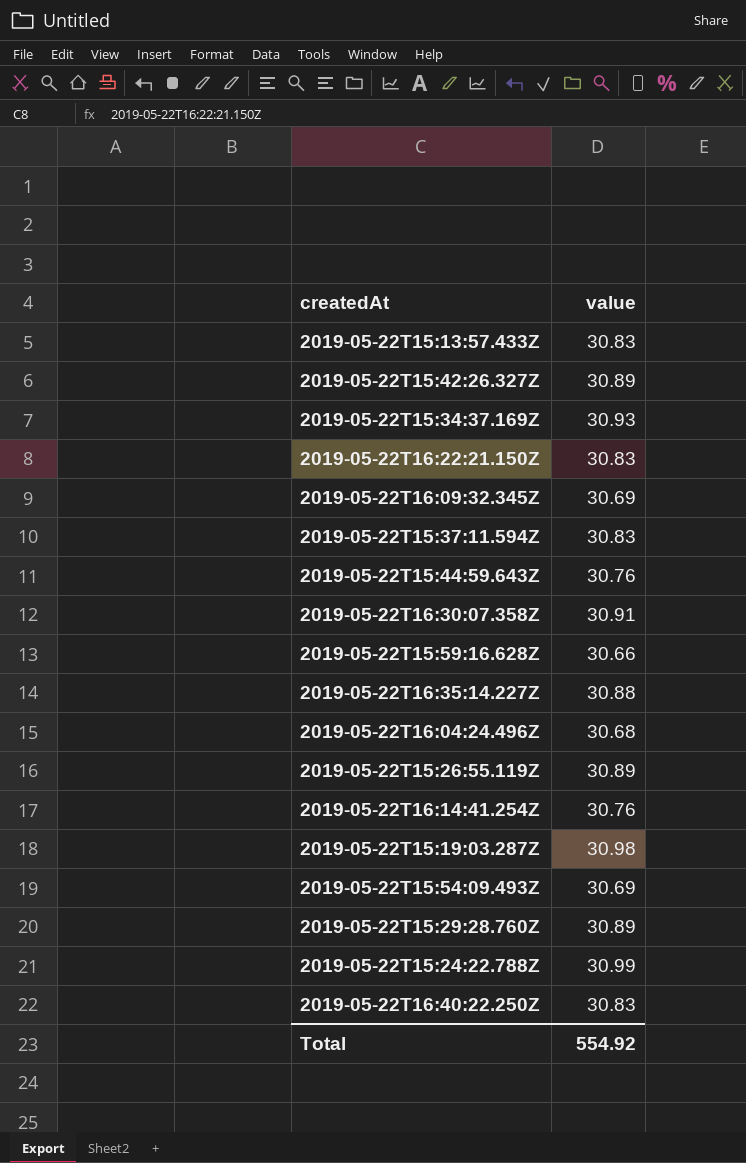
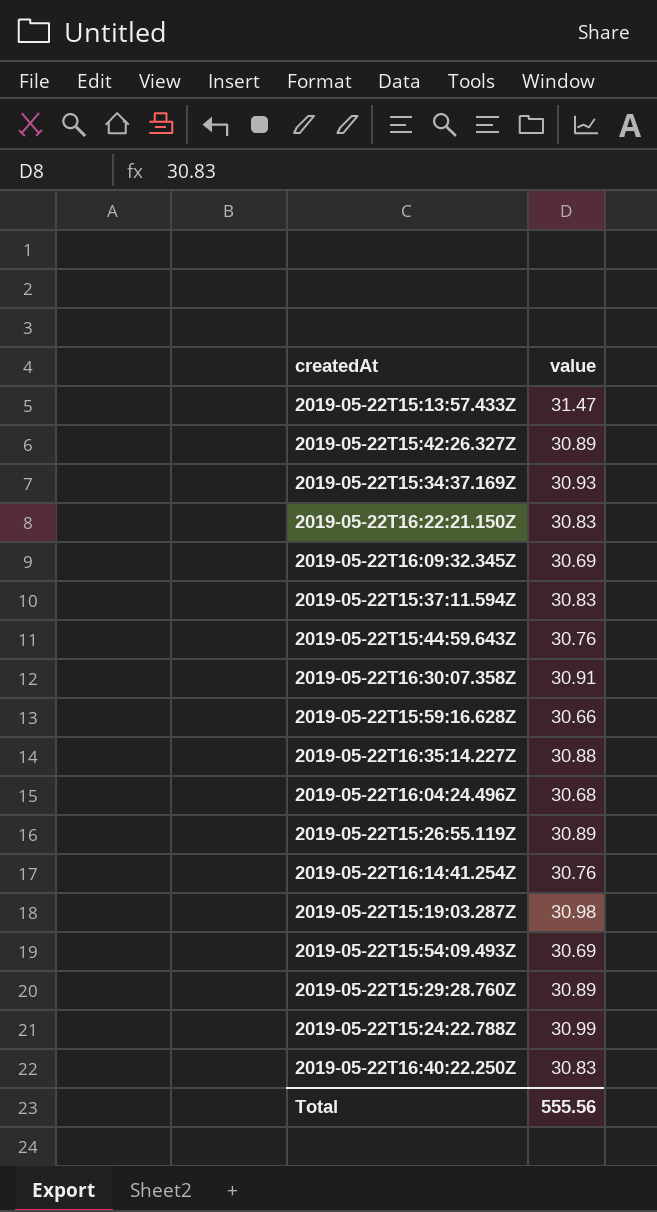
2019-05-22T15:13:57.433Z | value: 30.83 -> 31.47
Total | value: 554.92 -> 555.56

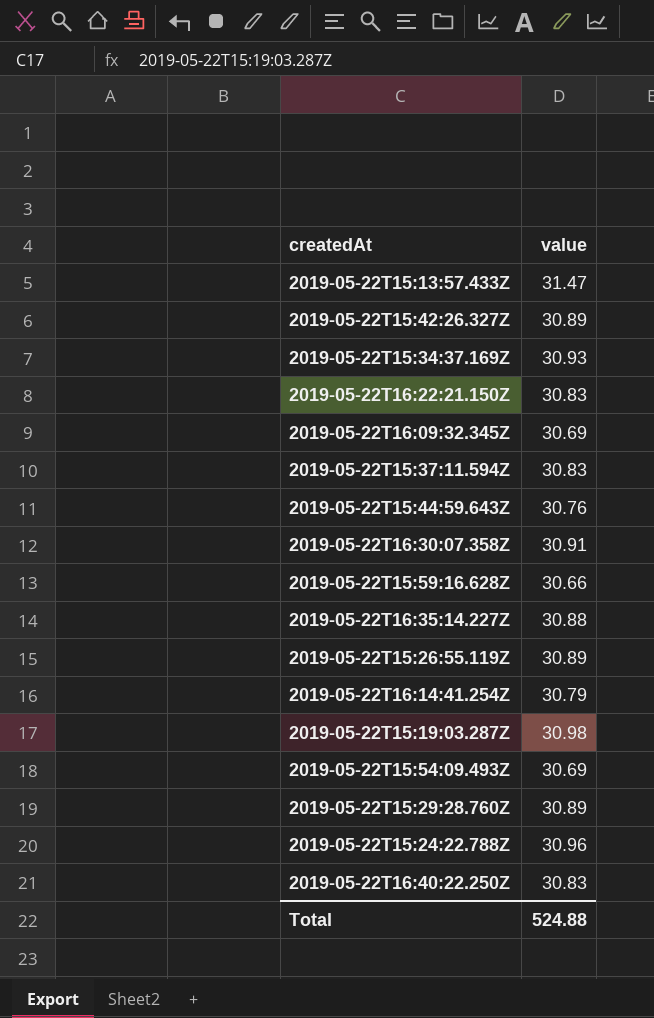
row 2019-05-22T16:04:24.496Z: 30.68 -> none
2019-05-22T16:14:41.254Z | value: 30.76 -> 30.79
2019-05-22T15:24:22.788Z | value: 30.99 -> 30.96
Total | value: 555.56 -> 524.88

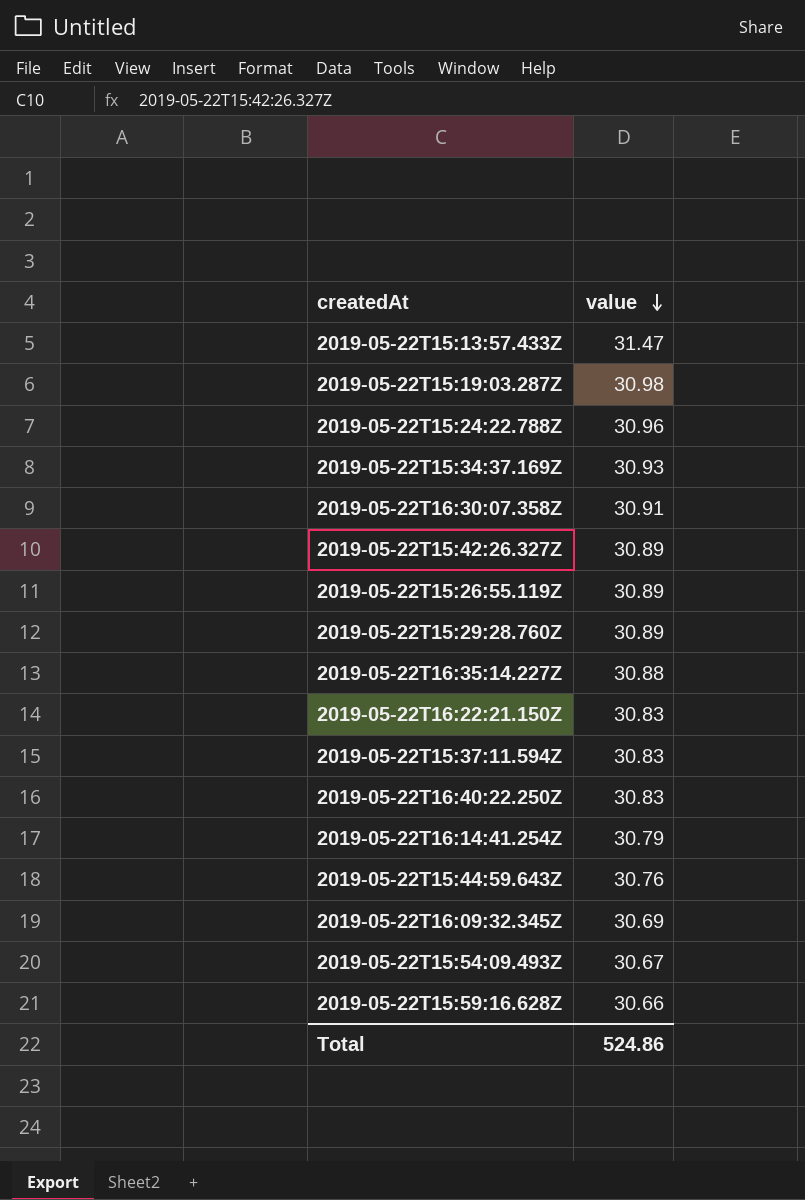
row order: none -> value descending
2019-05-22T15:54:09.493Z | value: 30.69 -> 30.67
Total | value: 524.88 -> 524.86

